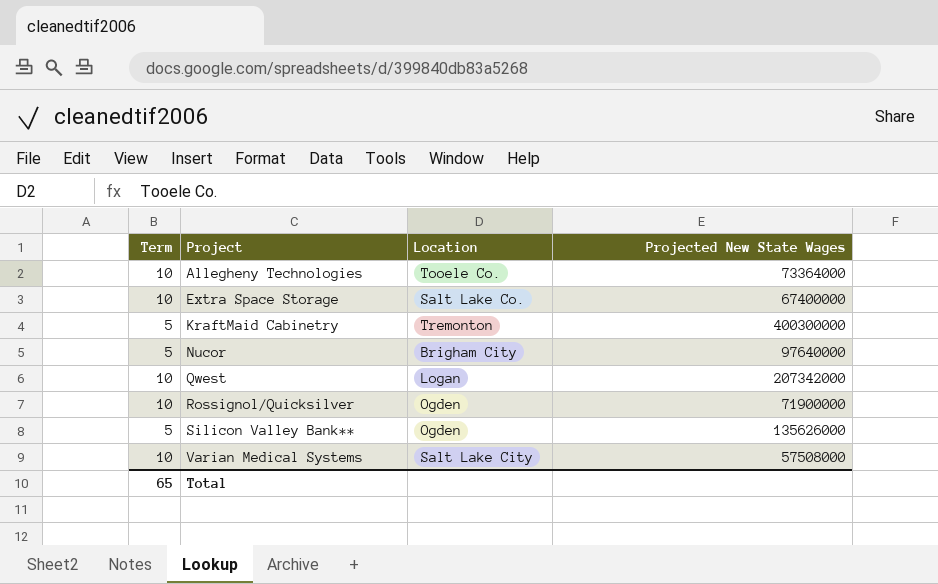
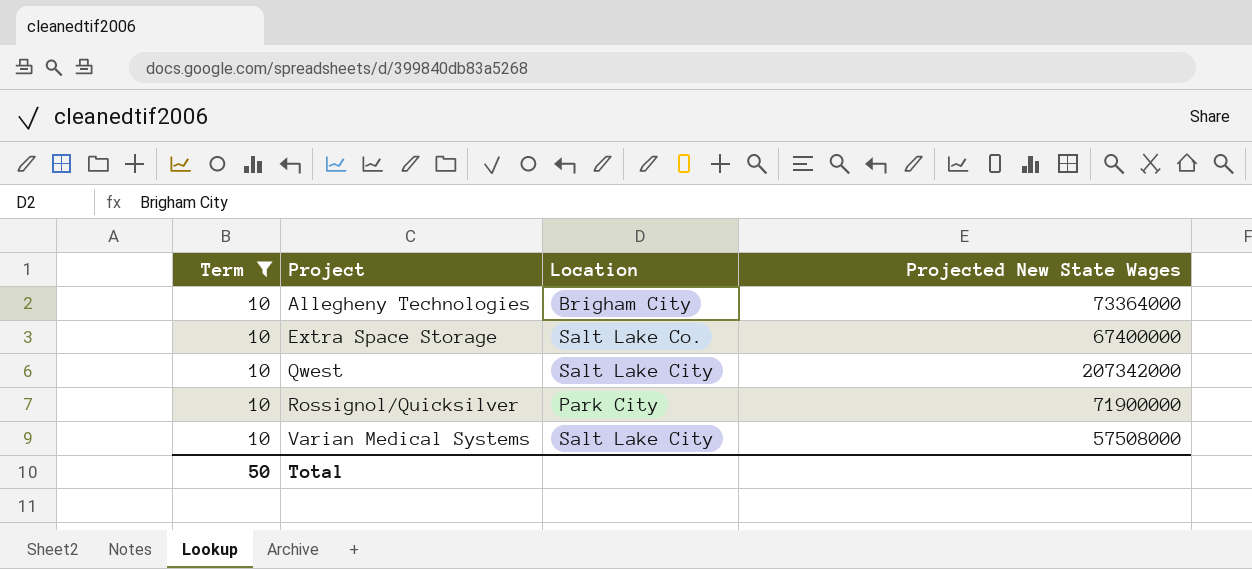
filter: none -> Term = 10
Allegheny Technologies | Location: Tooele Co. -> Brigham City
Qwest | Location: Logan -> Salt Lake City
Rossignol/Quicksilver | Location: Ogden -> Park City
Total | Term: 65 -> 50

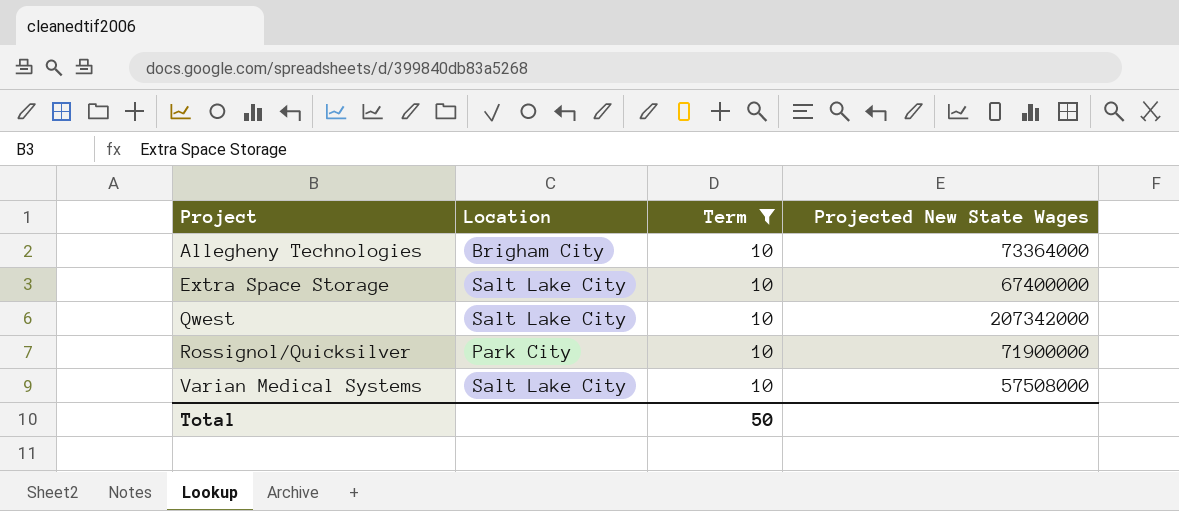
column Term | position: 1 -> 3
Extra Space Storage | Location: Salt Lake Co. -> Salt Lake City

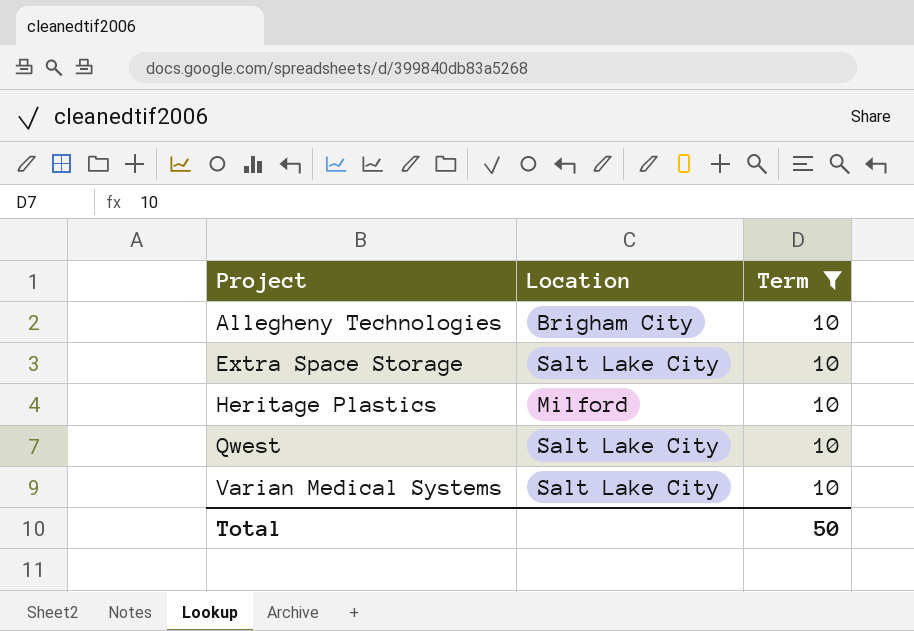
column Projected New State Wages | position: 4 -> none
row Rossignol/Quicksilver: Park City | 10 | 71900000 -> none
row Heritage Plastics: none -> Milford | 10

